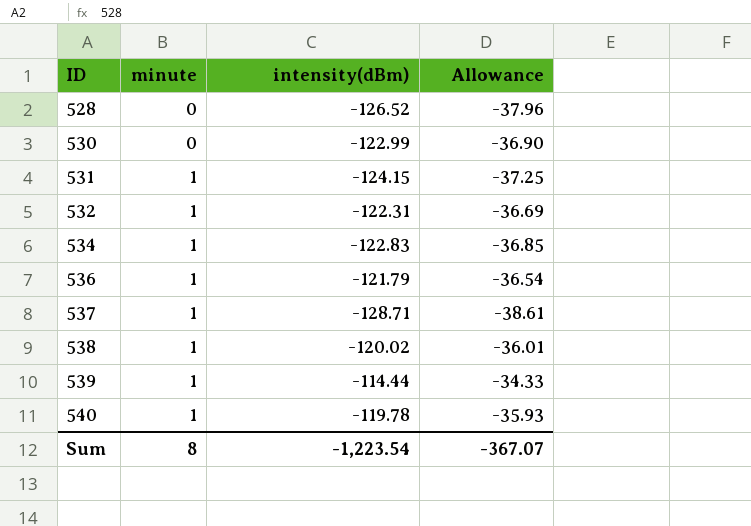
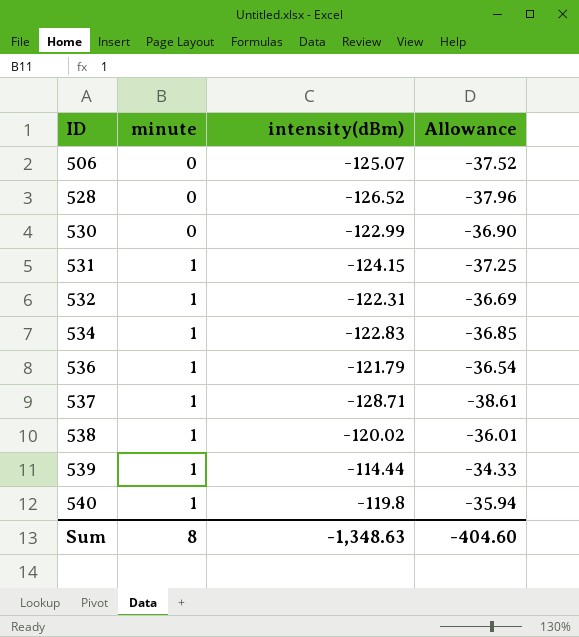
row 506: none -> 0 | -125.07 | -37.52
540 | intensity(dBm): -119.78 -> -119.8
540 | Allowance: -35.93 -> -35.94
Sum | intensity(dBm): -1,223.54 -> -1,348.63
Sum | Allowance: -367.07 -> -404.60

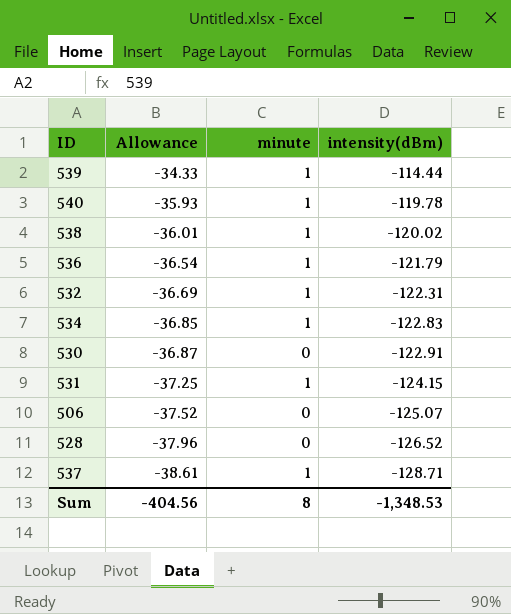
row order: ID ascending -> Allowance descending
column Allowance | position: 4 -> 2
540 | Allowance: -35.94 -> -35.93
540 | intensity(dBm): -119.8 -> -119.78
530 | Allowance: -36.90 -> -36.87
530 | intensity(dBm): -122.99 -> -122.91
Sum | Allowance: -404.60 -> -404.56
Sum | intensity(dBm): -1,348.63 -> -1,348.53

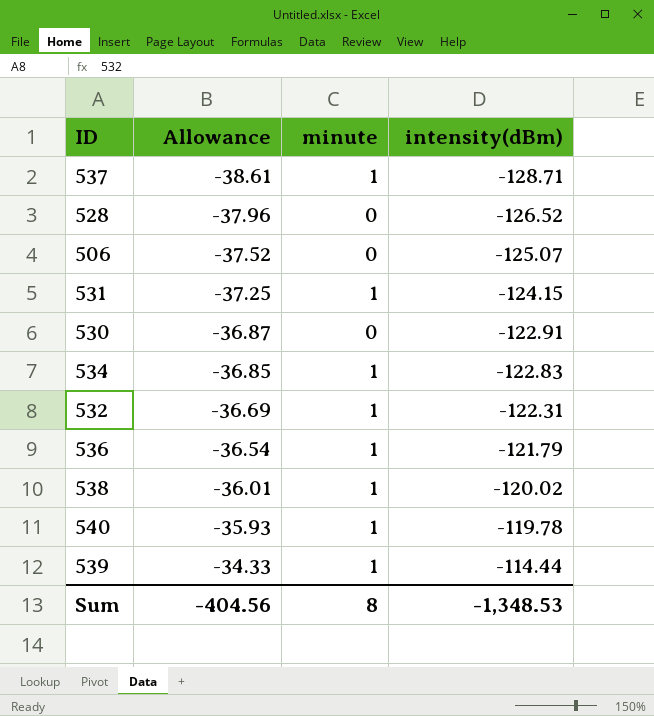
row order: Allowance descending -> Allowance ascending

